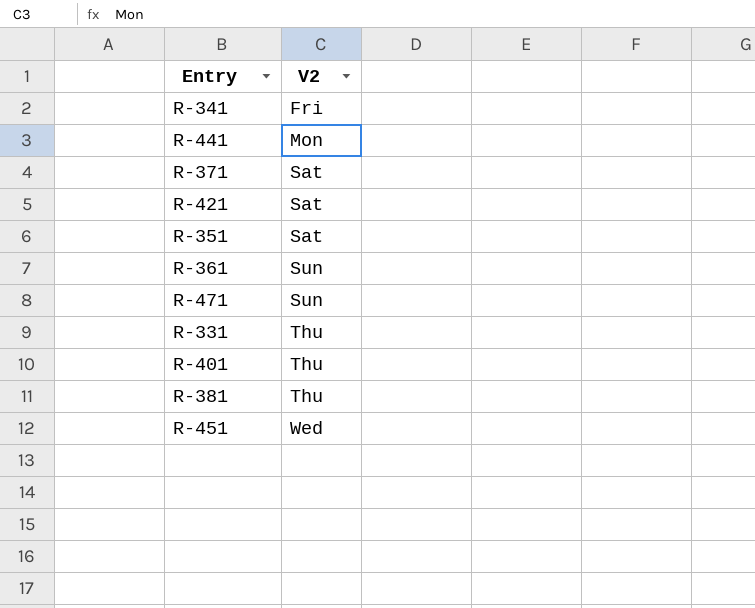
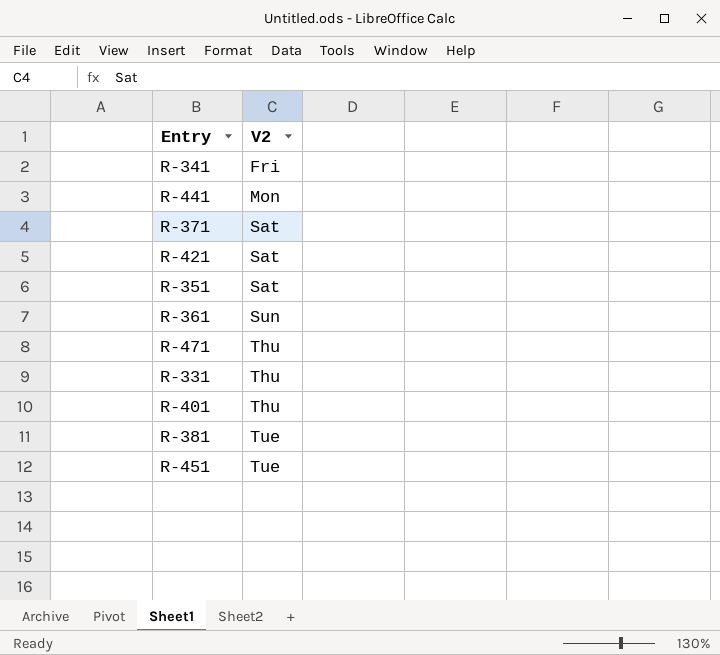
R-471 | V2: Sun -> Thu
R-381 | V2: Thu -> Tue
R-451 | V2: Wed -> Tue

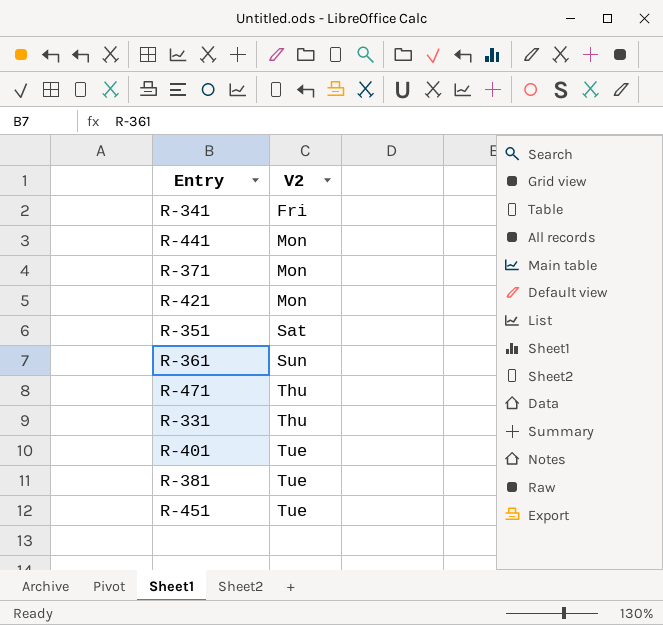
R-371 | V2: Sat -> Mon
R-421 | V2: Sat -> Mon
R-401 | V2: Thu -> Tue

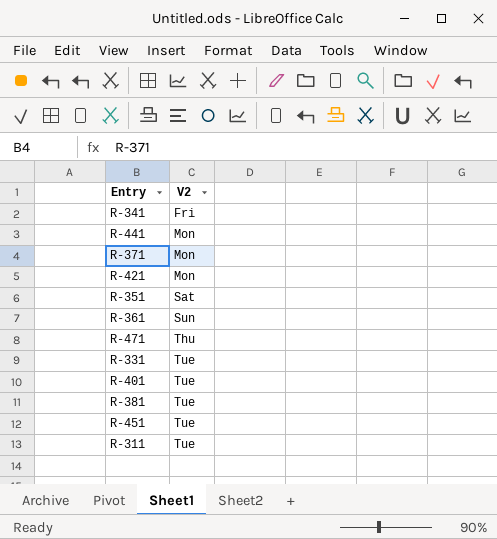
R-331 | V2: Thu -> Tue
row R-311: none -> Tue

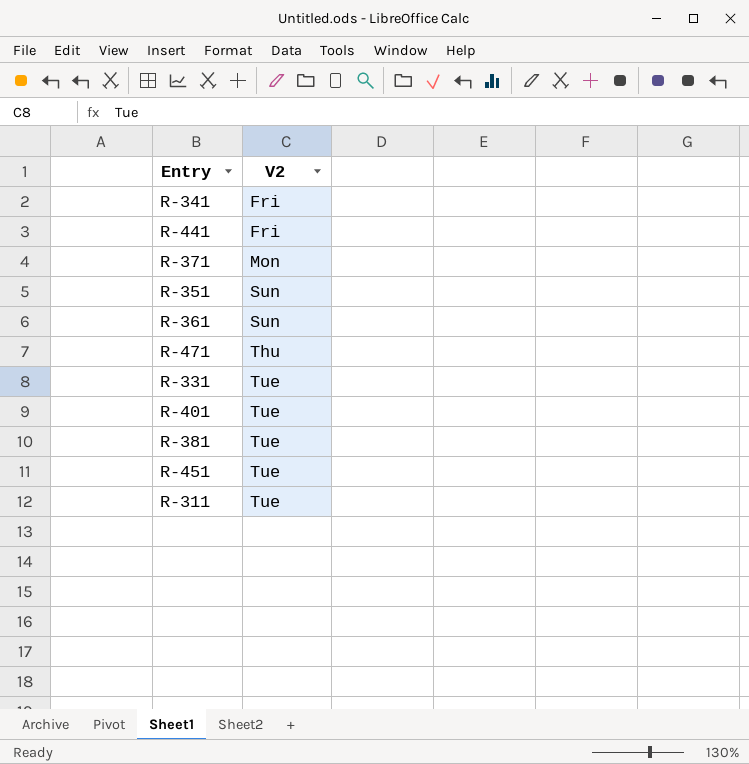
row R-421: Mon -> none
R-441 | V2: Mon -> Fri
R-351 | V2: Sat -> Sun

